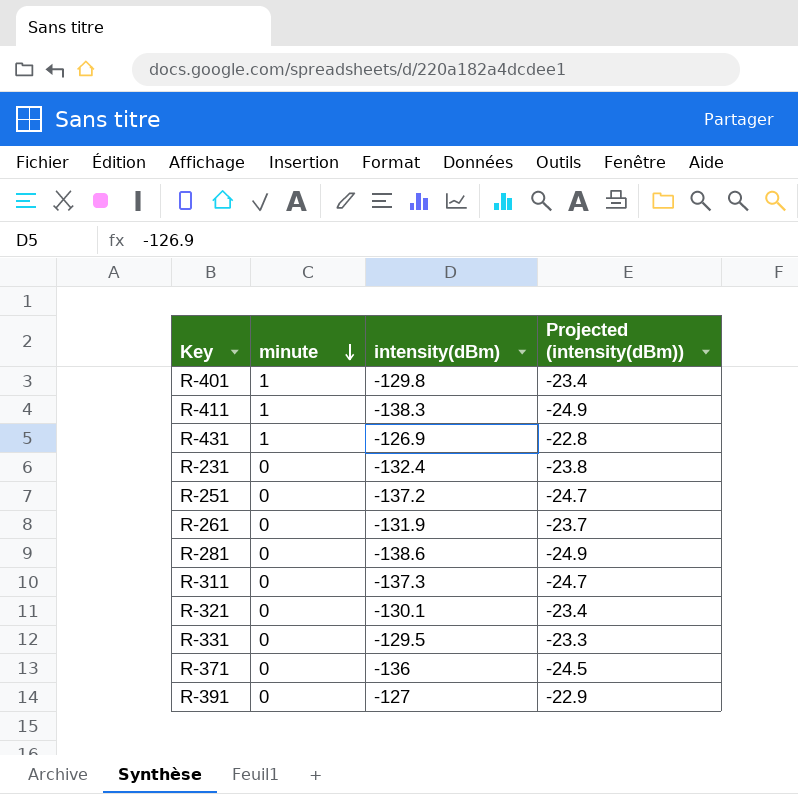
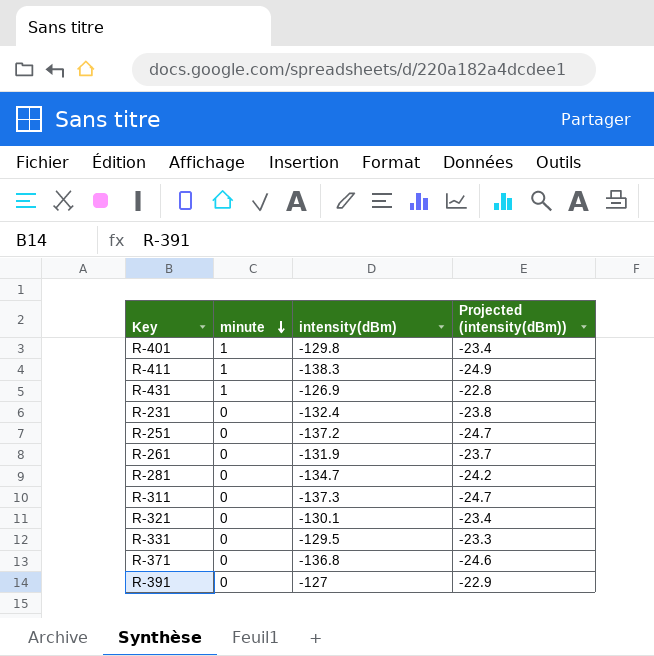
R-281 | intensity(dBm): -138.6 -> -134.7
R-281 | Projected (intensity(dBm)): -24.9 -> -24.2
R-371 | intensity(dBm): -136 -> -136.8
R-371 | Projected (intensity(dBm)): -24.5 -> -24.6

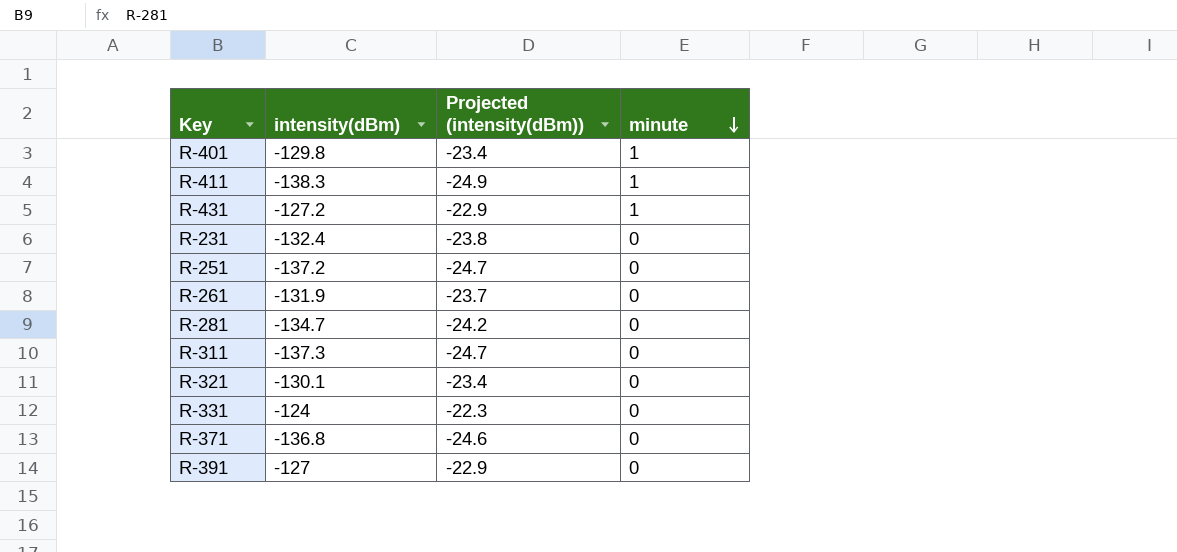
column minute | position: 2 -> 4
R-431 | intensity(dBm): -126.9 -> -127.2
R-431 | Projected (intensity(dBm)): -22.8 -> -22.9
R-331 | intensity(dBm): -129.5 -> -124
R-331 | Projected (intensity(dBm)): -23.3 -> -22.3

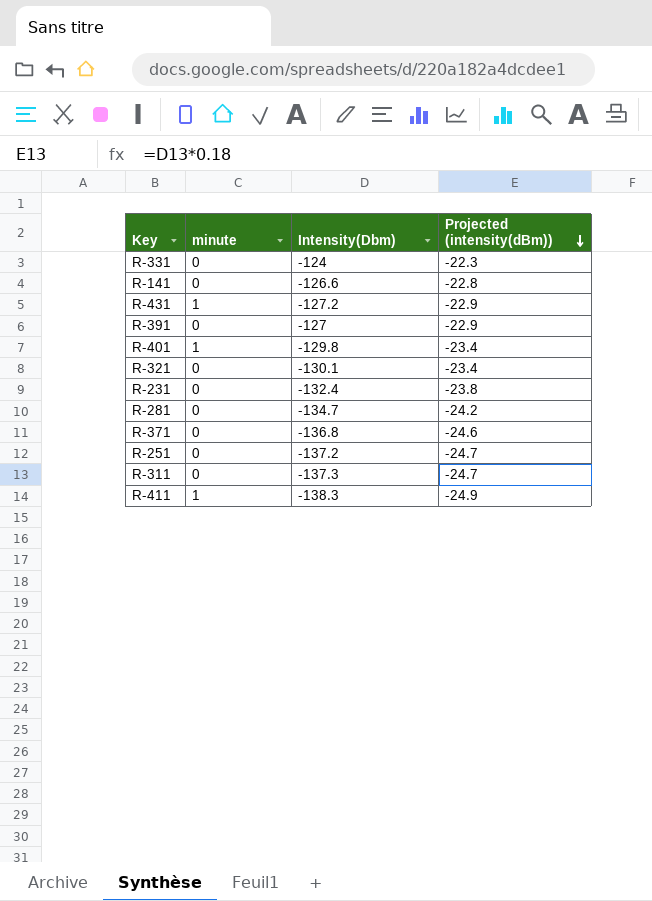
row order: minute descending -> Projected (intensity(dBm)) descending
column minute | position: 4 -> 2
column name: intensity(dBm) -> Intensity(Dbm)
row R-261: -131.9 | -23.7 | 0 -> none
row R-141: none -> 0 | -126.6 | -22.8

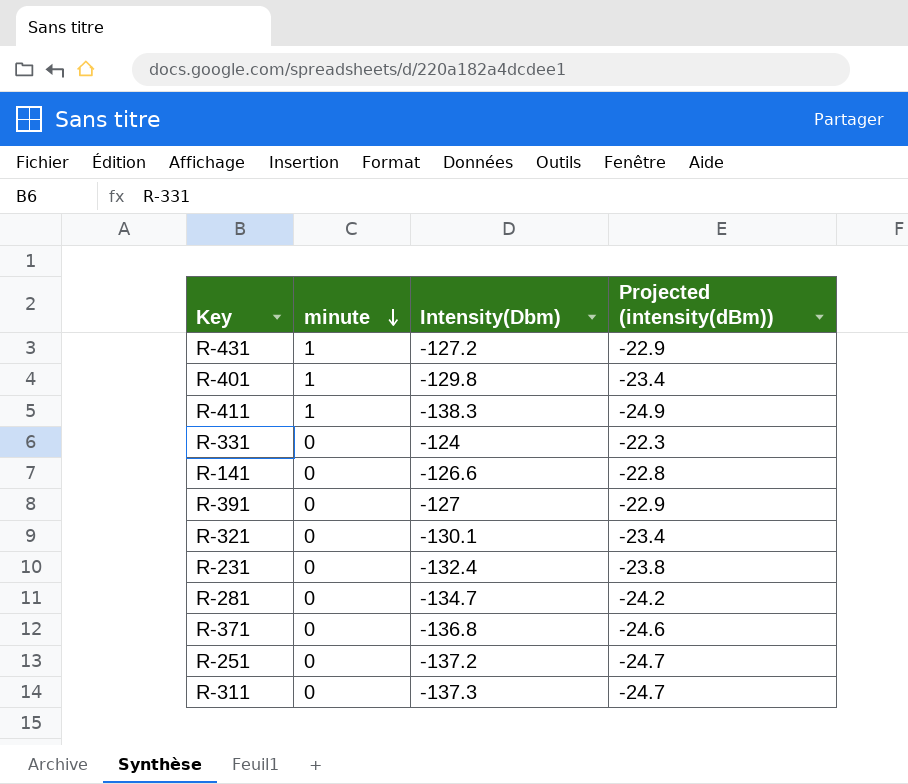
row order: Projected (intensity(dBm)) descending -> minute descending

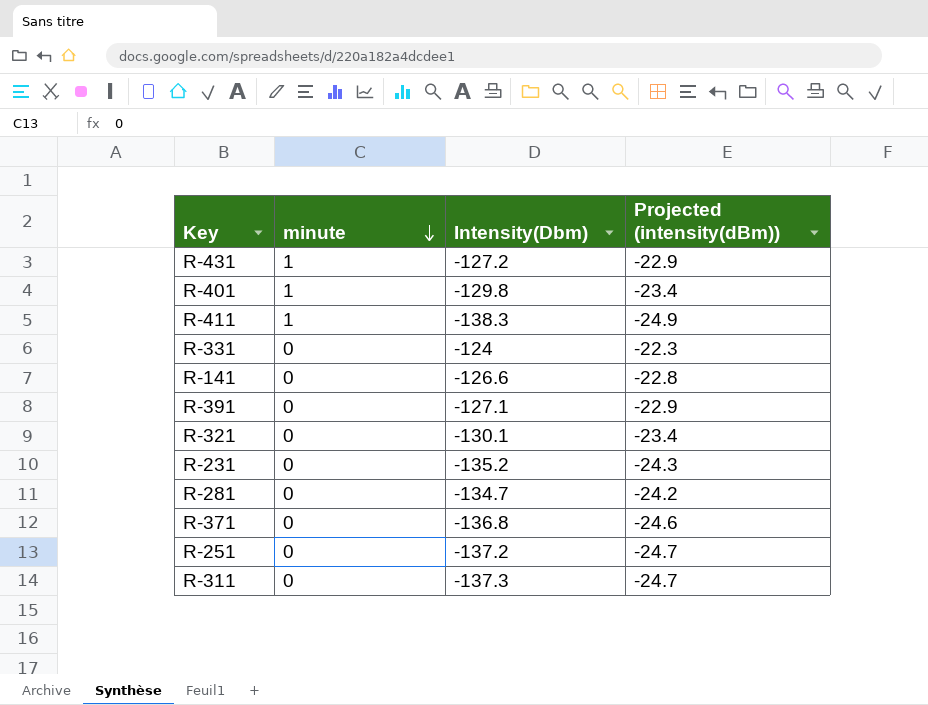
R-391 | Intensity(Dbm): -127 -> -127.1
R-231 | Intensity(Dbm): -132.4 -> -135.2
R-231 | Projected (intensity(dBm)): -23.8 -> -24.3

